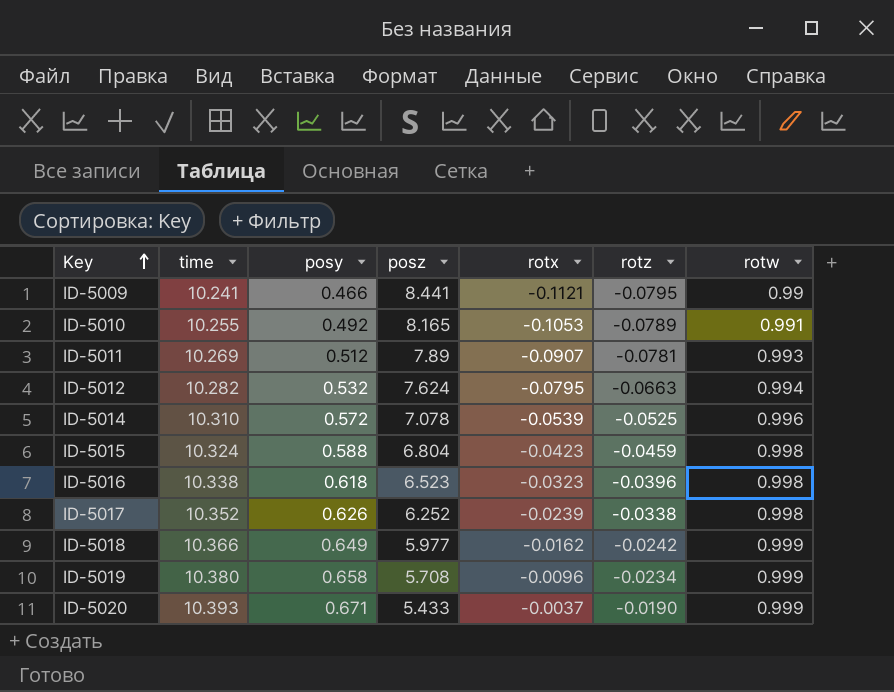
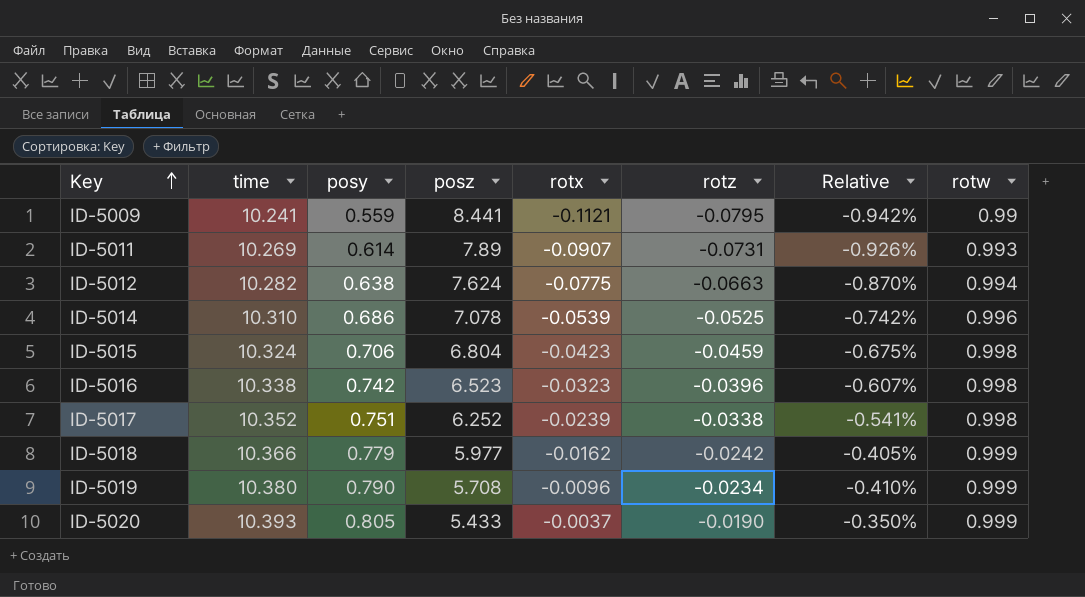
column Relative | formula: none -> [rotz] / [posz]
row ID-5010: 10.255 | 0.492 | 8.165 | -0.1053 | -0.0789 | 0.991 -> none
ID-5009 | posy: 0.466 -> 0.559
ID-5011 | posy: 0.512 -> 0.614
ID-5011 | rotz: -0.0781 -> -0.0731
ID-5012 | posy: 0.532 -> 0.638
ID-5012 | rotx: -0.0795 -> -0.0775
ID-5014 | posy: 0.572 -> 0.686
ID-5015 | posy: 0.588 -> 0.706
ID-5016 | posy: 0.618 -> 0.742
ID-5017 | posy: 0.626 -> 0.751
ID-5018 | posy: 0.649 -> 0.779
ID-5019 | posy: 0.658 -> 0.790
ID-5020 | posy: 0.671 -> 0.805

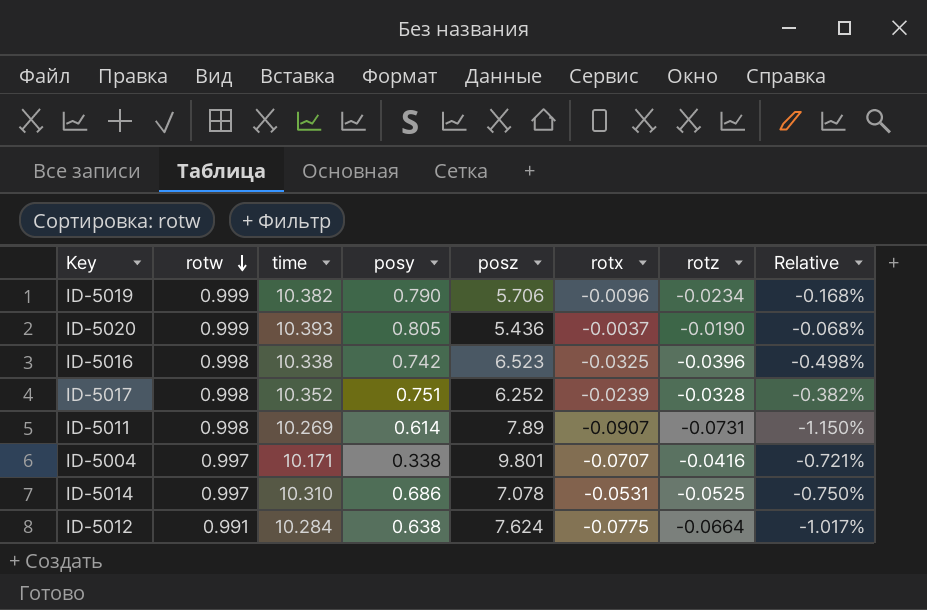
row order: Key ascending -> rotw descending
column rotw | position: 8 -> 2
column Relative | formula: [rotz] / [posz] -> [rotx] / [posz]
row ID-5009: 10.241 | 0.559 | 8.441 | -0.1121 | -0.0795 | -0.942% | 0.99 -> none
row ID-5015: 10.324 | 0.706 | 6.804 | -0.0423 | -0.0459 | -0.675% | 0.998 -> none
row ID-5018: 10.366 | 0.779 | 5.977 | -0.0162 | -0.0242 | -0.405% | 0.999 -> none
ID-5019 | time: 10.380 -> 10.382
ID-5019 | posz: 5.708 -> 5.706
ID-5020 | posz: 5.433 -> 5.436
ID-5016 | rotx: -0.0323 -> -0.0325
ID-5017 | rotz: -0.0338 -> -0.0328
ID-5011 | rotw: 0.993 -> 0.998
row ID-5004: none -> 0.997 | 10.171 | 0.338 | 9.801 | -0.0707 | -0.0416 | -0.721%
ID-5014 | rotw: 0.996 -> 0.997
ID-5014 | rotx: -0.0539 -> -0.0531
ID-5012 | rotw: 0.994 -> 0.991
ID-5012 | time: 10.282 -> 10.284
ID-5012 | rotz: -0.0663 -> -0.0664

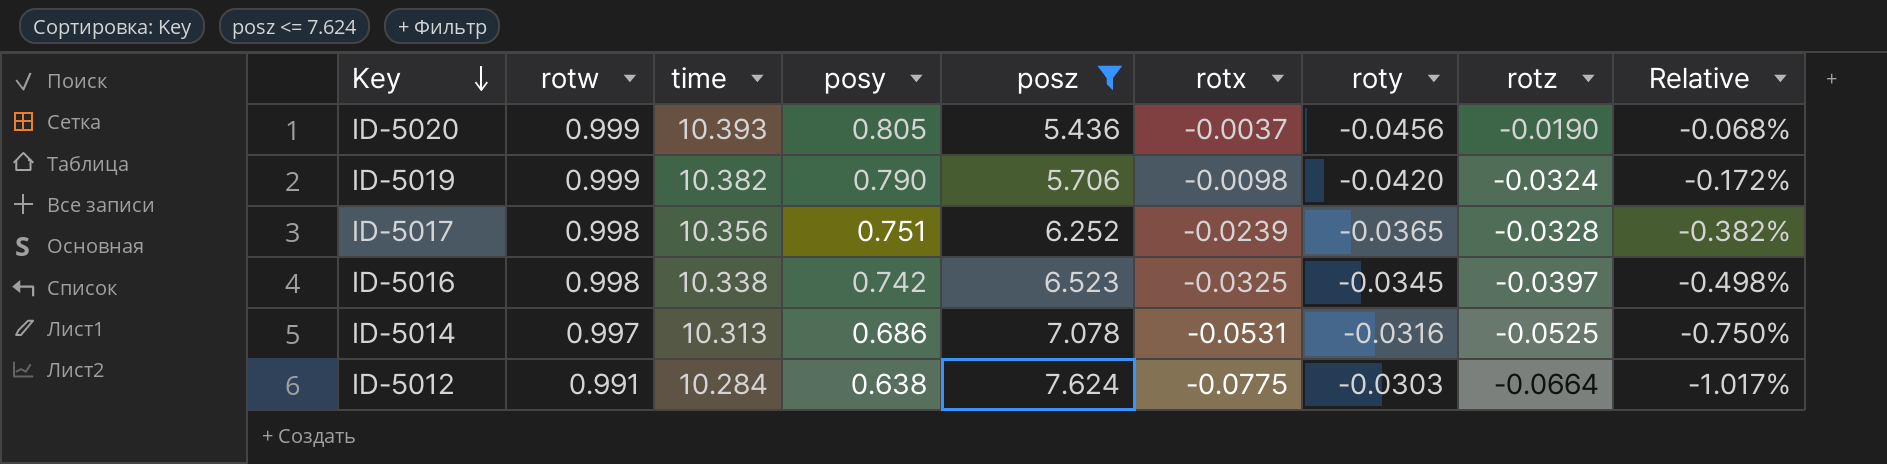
filter: none -> posz <= 7.624
row order: rotw descending -> Key descending
column roty | position: none -> 7
ID-5019 | rotx: -0.0096 -> -0.0098
ID-5019 | rotz: -0.0234 -> -0.0324
ID-5019 | Relative: -0.168% -> -0.172%
ID-5017 | time: 10.352 -> 10.356
ID-5016 | rotz: -0.0396 -> -0.0397
ID-5014 | time: 10.310 -> 10.313

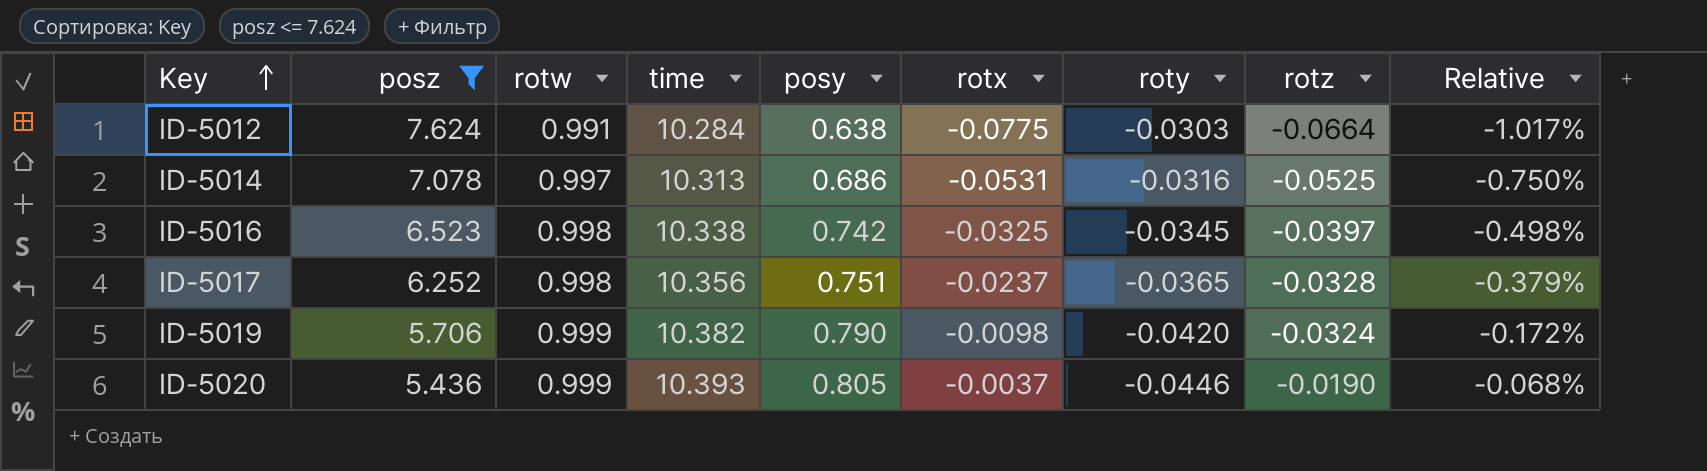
row order: Key descending -> Key ascending
column posz | position: 5 -> 2
ID-5017 | rotx: -0.0239 -> -0.0237
ID-5017 | Relative: -0.382% -> -0.379%
ID-5020 | roty: -0.0456 -> -0.0446

